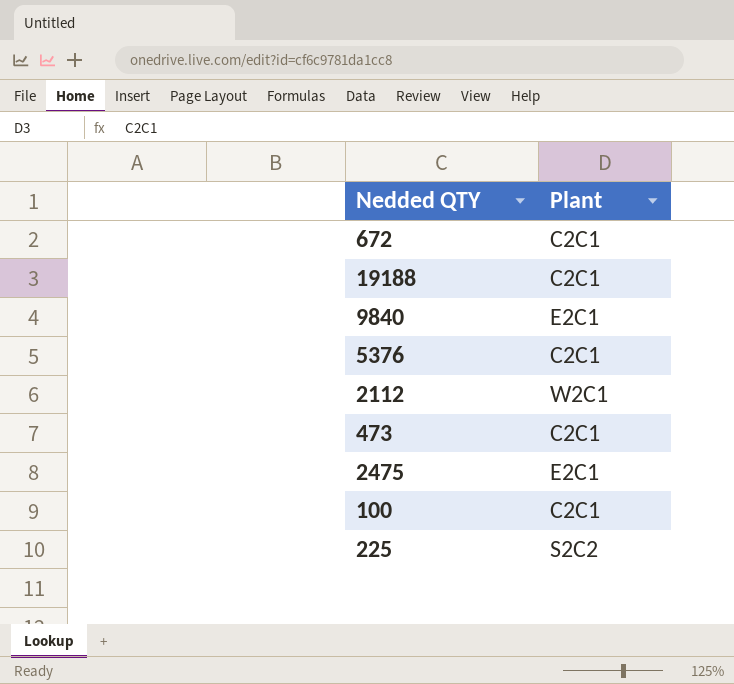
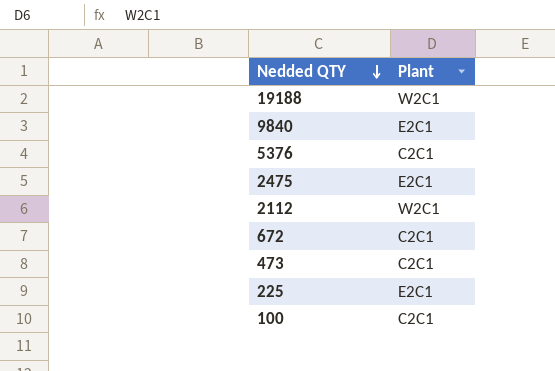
row order: none -> Nedded QTY descending
19188 | Plant: C2C1 -> W2C1
225 | Plant: S2C2 -> E2C1

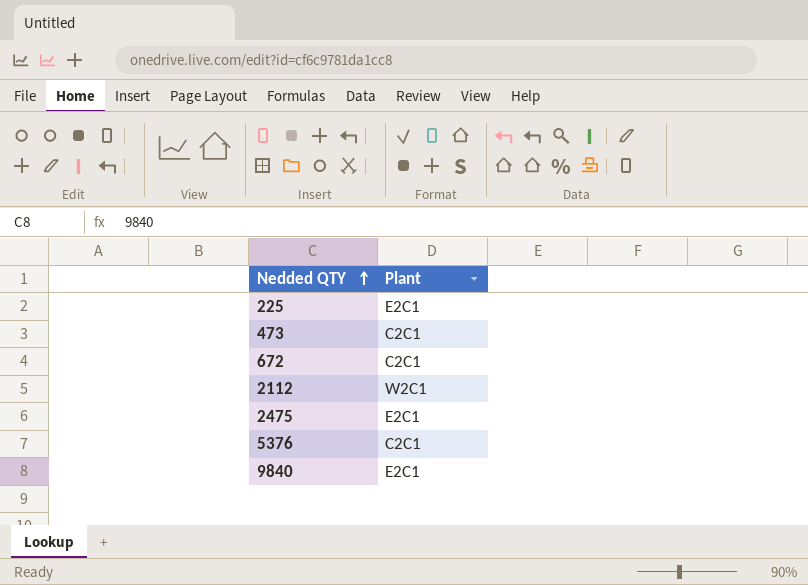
row order: Nedded QTY descending -> Nedded QTY ascending
row 19188: W2C1 -> none
row 100: C2C1 -> none

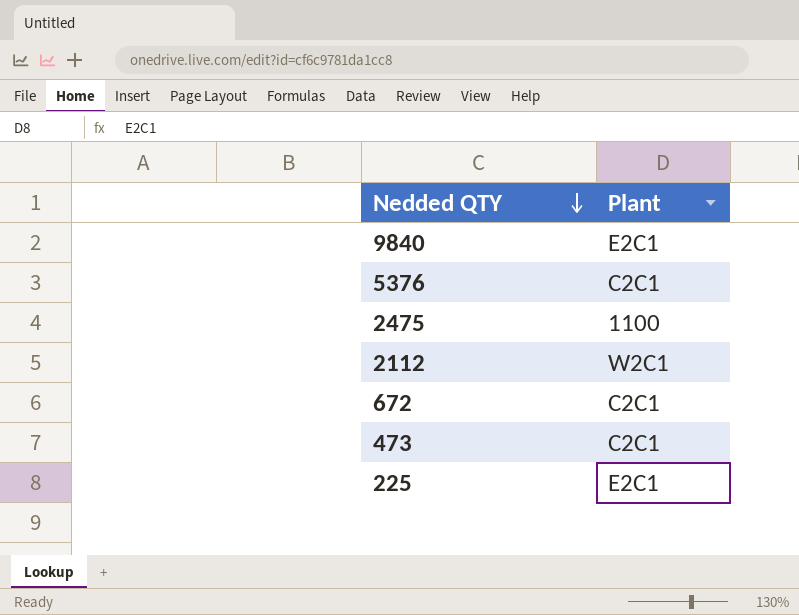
row order: Nedded QTY ascending -> Nedded QTY descending
2475 | Plant: E2C1 -> 1100

